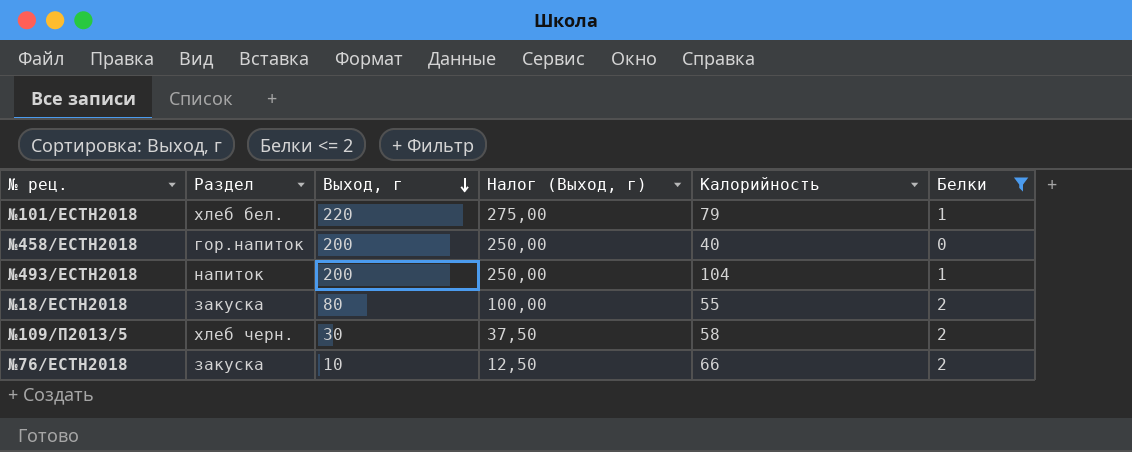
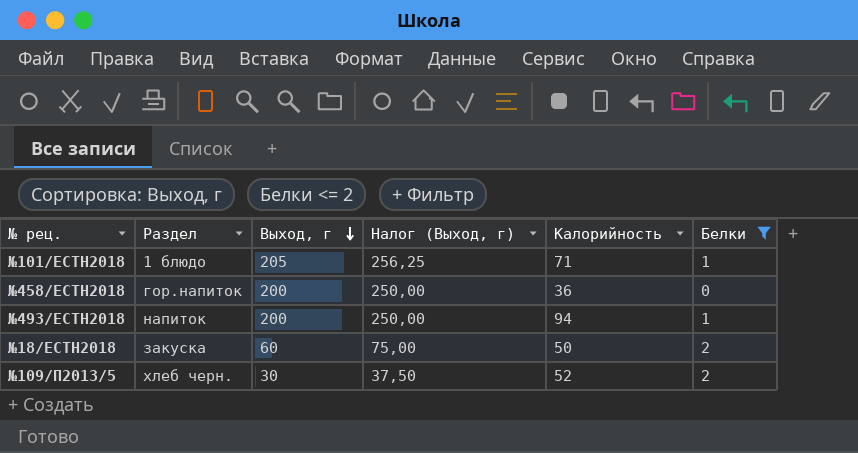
row №76/ЕСТН2018: закуска | 10 | 12,50 | 66 | 2 -> none
№101/ЕСТН2018 | Раздел: хлеб бел. -> 1 блюдо
№101/ЕСТН2018 | Выход, г: 220 -> 205
№101/ЕСТН2018 | Налог (Выход, г): 275,00 -> 256,25
№101/ЕСТН2018 | Калорийность: 79 -> 71
№458/ЕСТН2018 | Калорийность: 40 -> 36
№493/ЕСТН2018 | Калорийность: 104 -> 94
№18/ЕСТН2018 | Выход, г: 80 -> 60
№18/ЕСТН2018 | Налог (Выход, г): 100,00 -> 75,00
№18/ЕСТН2018 | Калорийность: 55 -> 50
№109/П2013/5 | Калорийность: 58 -> 52

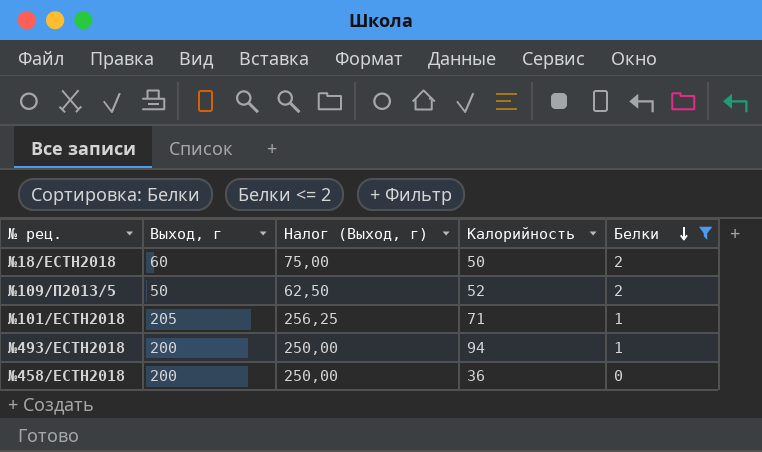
row order: Выход, г descending -> Белки descending
column Раздел | position: 2 -> none
№109/П2013/5 | Выход, г: 30 -> 50
№109/П2013/5 | Налог (Выход, г): 37,50 -> 62,50

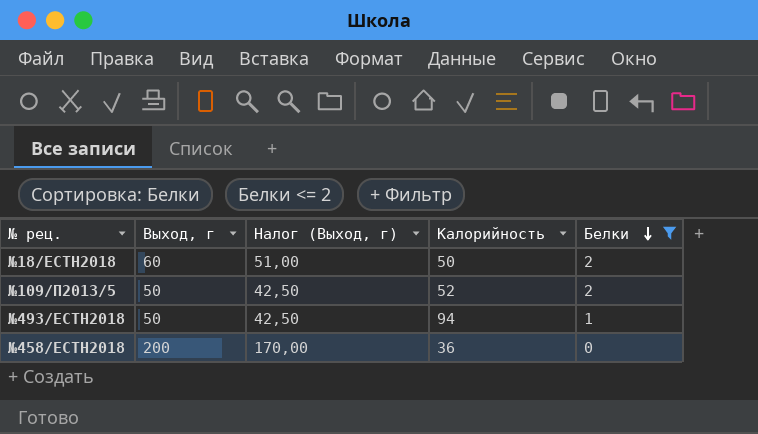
column Налог (Выход, г) | formula: [Выход, г] * 1,25 -> [Выход, г] * 0,85
row №101/ЕСТН2018: 205 | 256,25 | 71 | 1 -> none
№493/ЕСТН2018 | Выход, г: 200 -> 50

